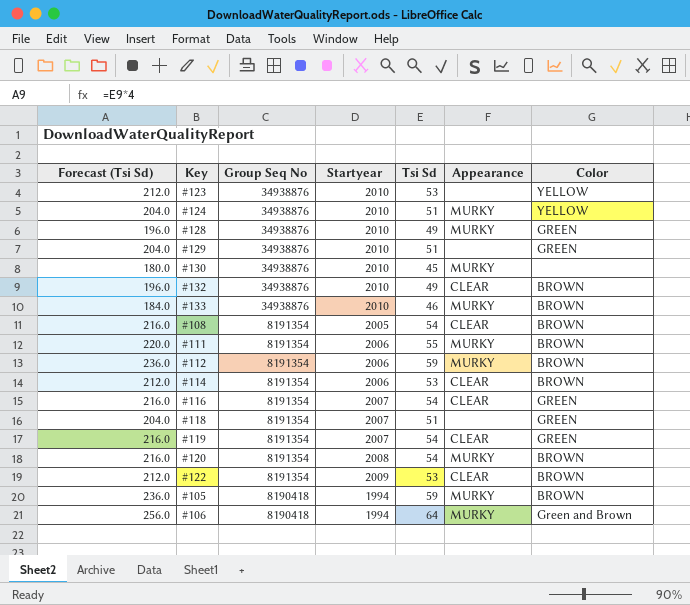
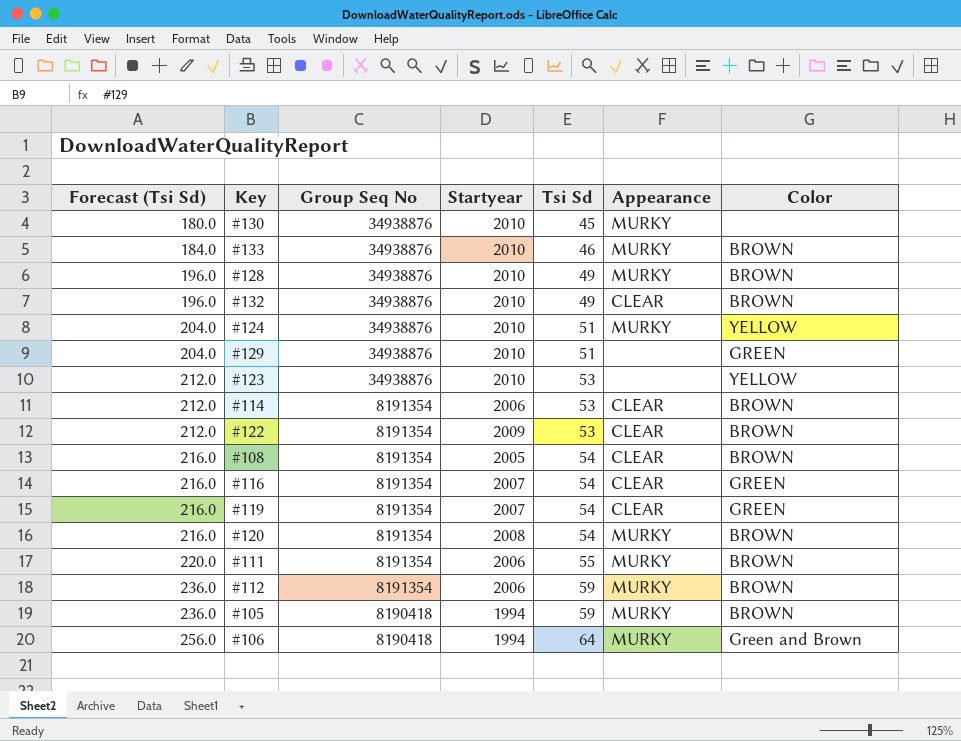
row order: Group Seq No descending -> Forecast (Tsi Sd) ascending
row #118: 204.0 | 8191354 | 2007 | 51 | none | GREEN -> none
#128 | Color: GREEN -> BROWN

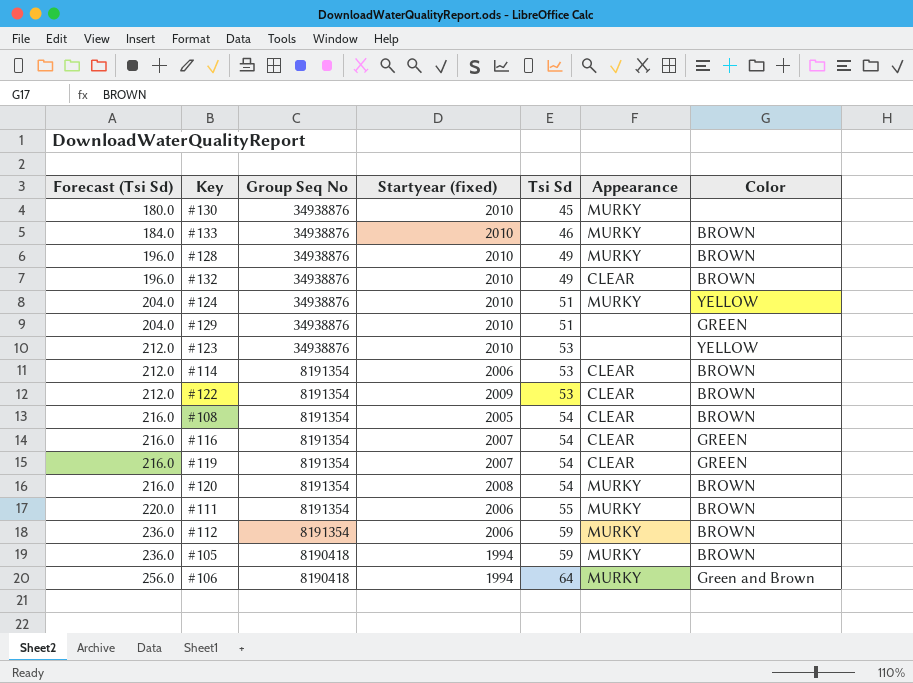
column name: Startyear -> Startyear (fixed)

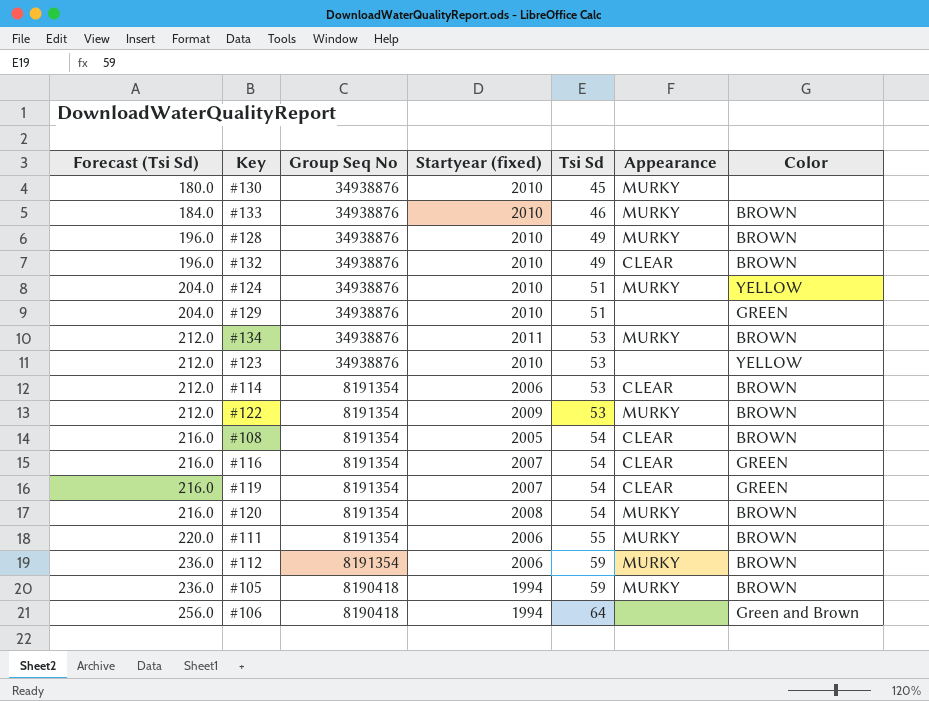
row #134: none -> 212.0 | 34938876 | 2011 | 53 | MURKY | BROWN
#122 | Appearance: CLEAR -> MURKY
#106 | Appearance: MURKY -> none

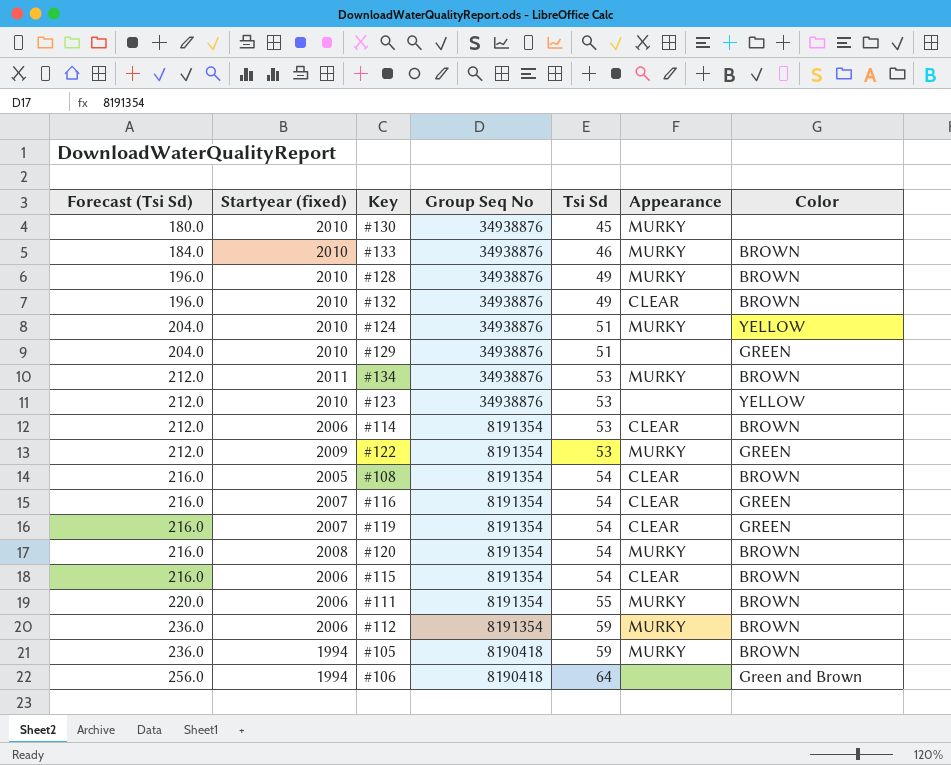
column Startyear (fixed) | position: 4 -> 2
#122 | Color: BROWN -> GREEN
row #115: none -> 216.0 | 2006 | 8191354 | 54 | CLEAR | BROWN

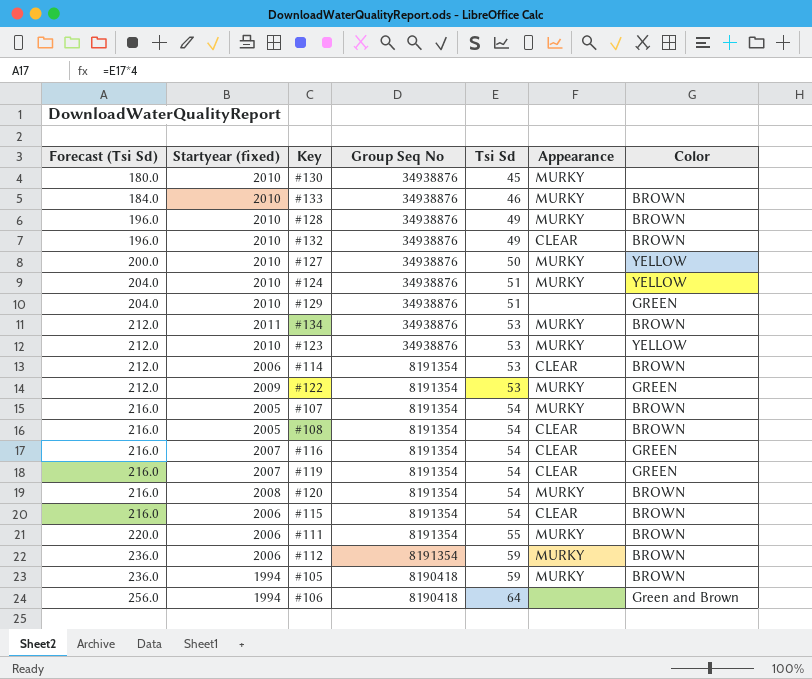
row #127: none -> 200.0 | 2010 | 34938876 | 50 | MURKY | YELLOW
#123 | Appearance: none -> MURKY
row #107: none -> 216.0 | 2005 | 8191354 | 54 | MURKY | BROWN

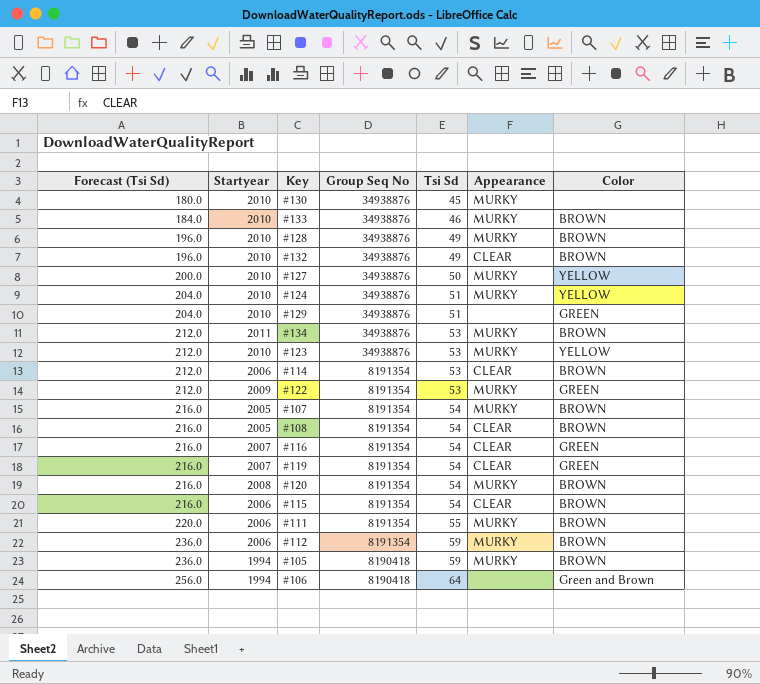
column name: Startyear (fixed) -> Startyear

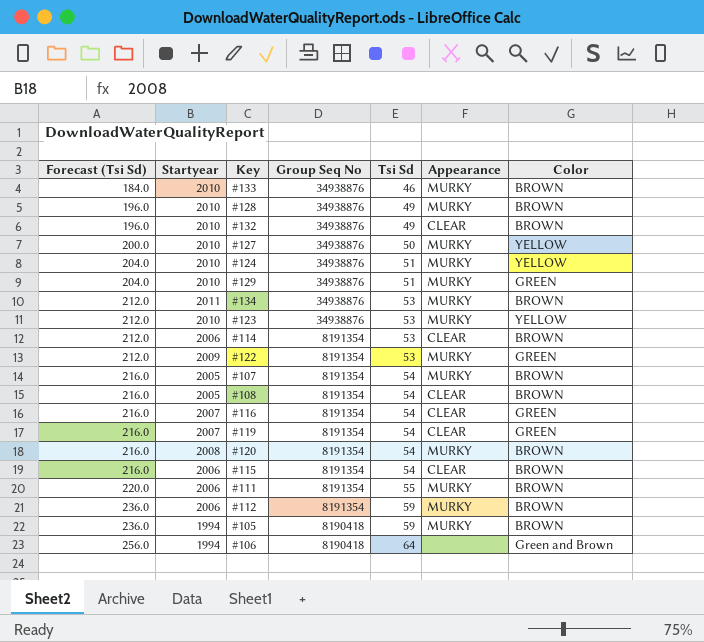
row #130: 180.0 | 2010 | 34938876 | 45 | MURKY | none -> none
#129 | Appearance: none -> MURKY

